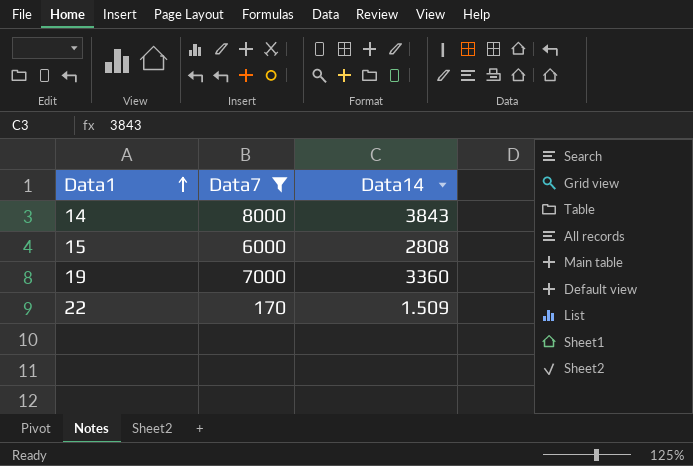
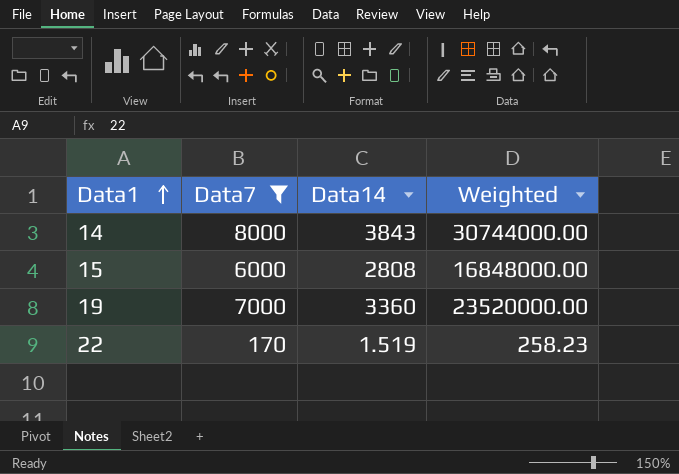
column Weighted | formula: none -> [Data7] * [Data14]
22 | Data14: 1.509 -> 1.519

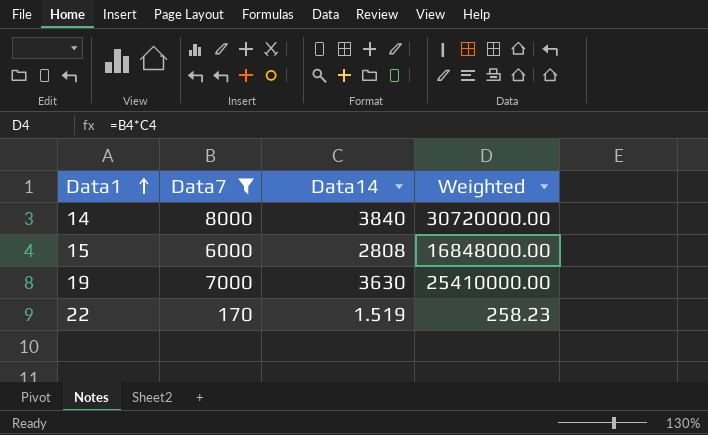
14 | Data14: 3843 -> 3840
14 | Weighted: 30744000.00 -> 30720000.00
19 | Data14: 3360 -> 3630
19 | Weighted: 23520000.00 -> 25410000.00

